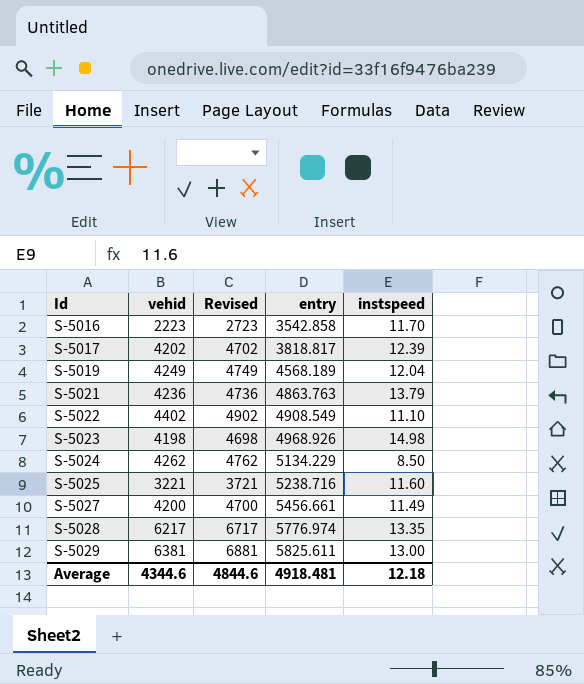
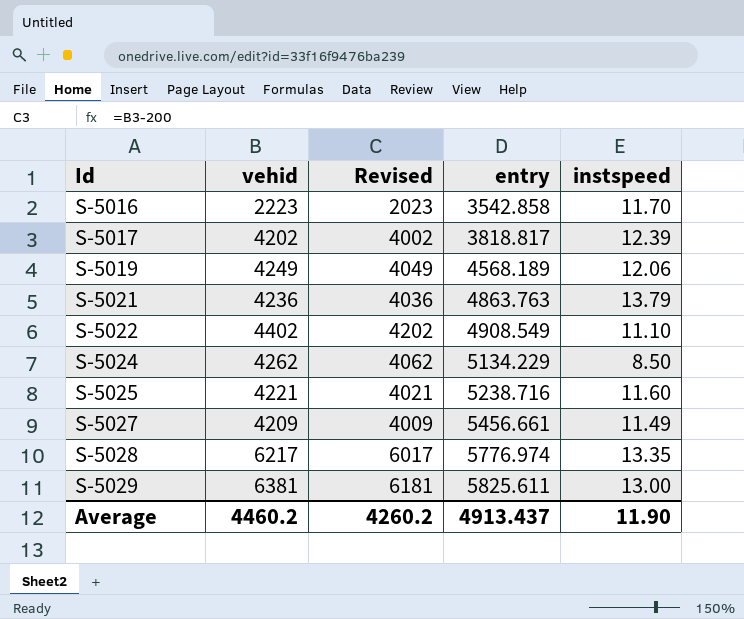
column Revised | formula: [vehid] + 500 -> [vehid] - 200
row S-5023: 4198 | 4698 | 4968.926 | 14.98 -> none
S-5019 | instspeed: 12.04 -> 12.06
S-5025 | vehid: 3221 -> 4221
S-5027 | vehid: 4200 -> 4209
Average | vehid: 4344.6 -> 4460.2
Average | Revised: 4844.6 -> 4260.2
Average | entry: 4918.481 -> 4913.437
Average | instspeed: 12.18 -> 11.90

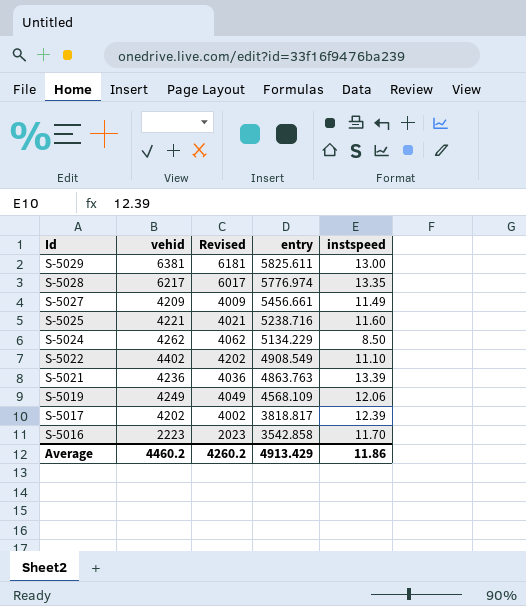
row order: Id ascending -> Id descending
S-5021 | instspeed: 13.79 -> 13.39
S-5019 | entry: 4568.189 -> 4568.109
Average | entry: 4913.437 -> 4913.429
Average | instspeed: 11.90 -> 11.86

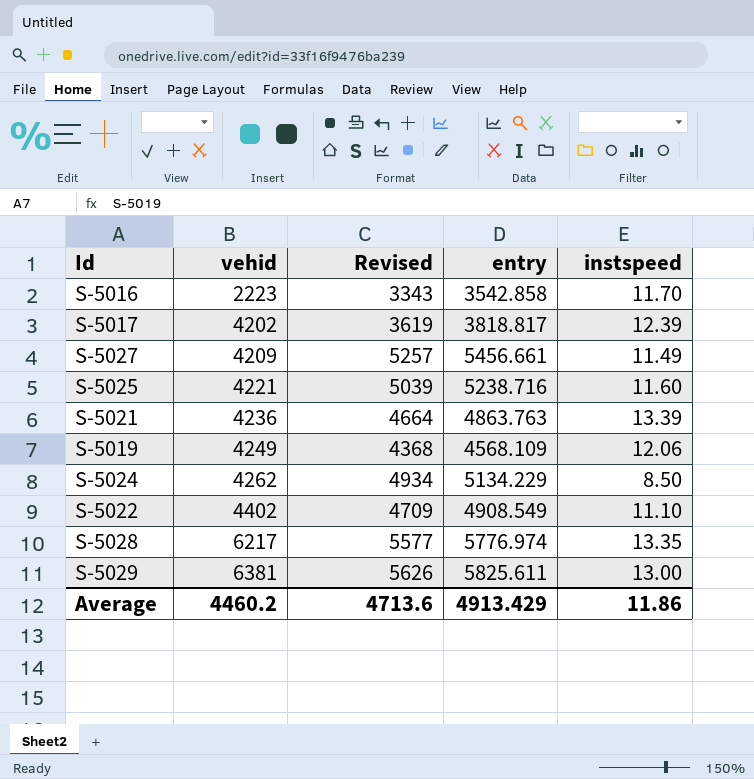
row order: Id descending -> vehid ascending
column Revised | formula: [vehid] - 200 -> [entry] - 200
Average | Revised: 4260.2 -> 4713.6

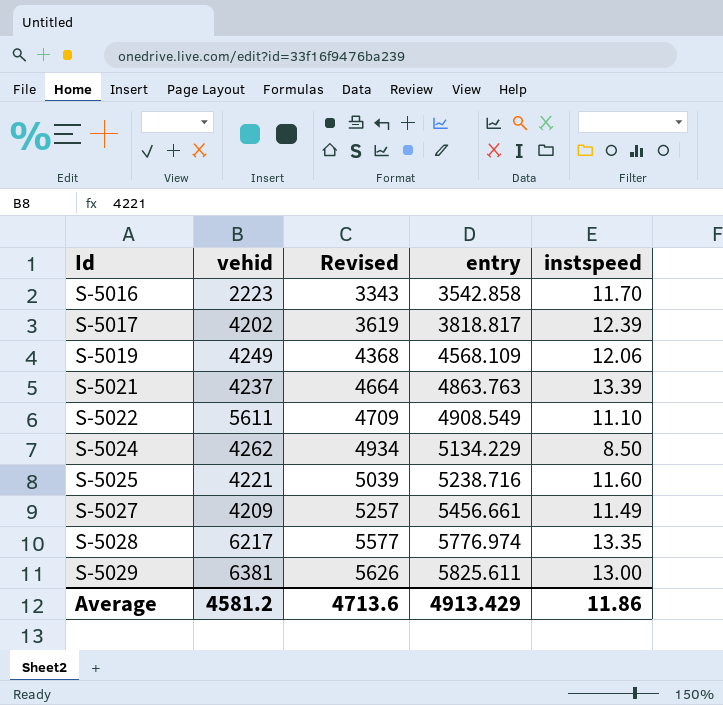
row order: vehid ascending -> Id ascending
S-5021 | vehid: 4236 -> 4237
S-5022 | vehid: 4402 -> 5611
Average | vehid: 4460.2 -> 4581.2

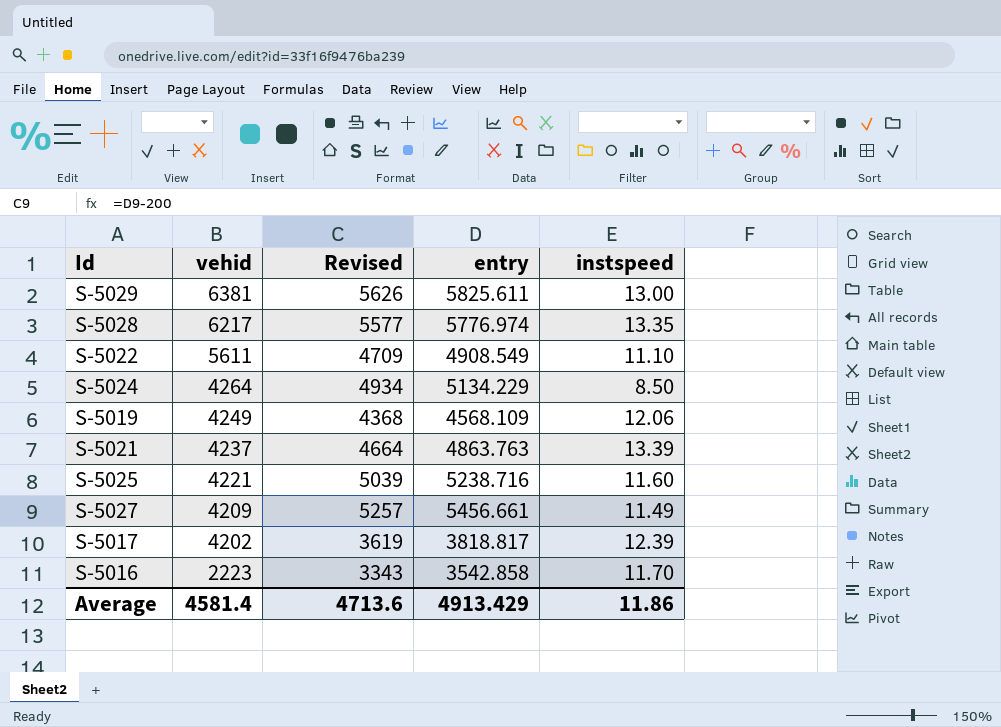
row order: Id ascending -> vehid descending
S-5024 | vehid: 4262 -> 4264
Average | vehid: 4581.2 -> 4581.4

